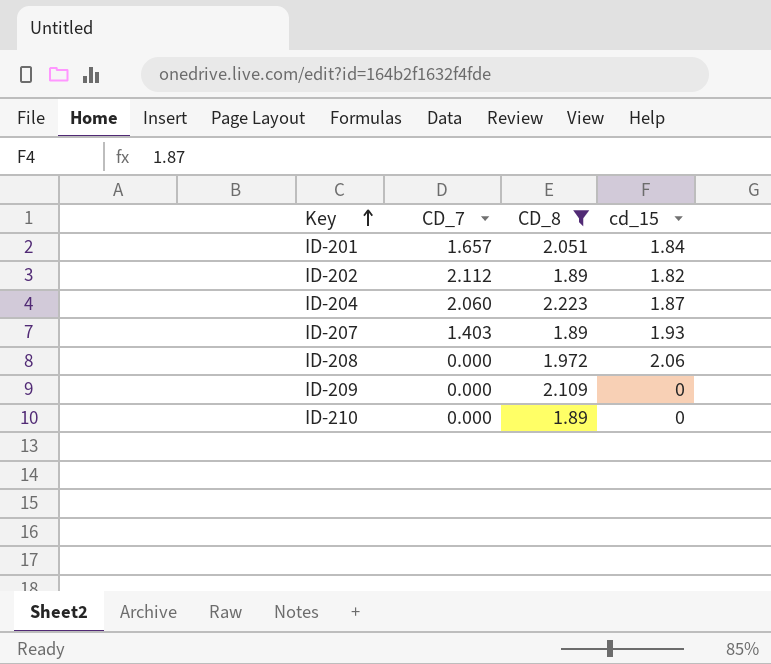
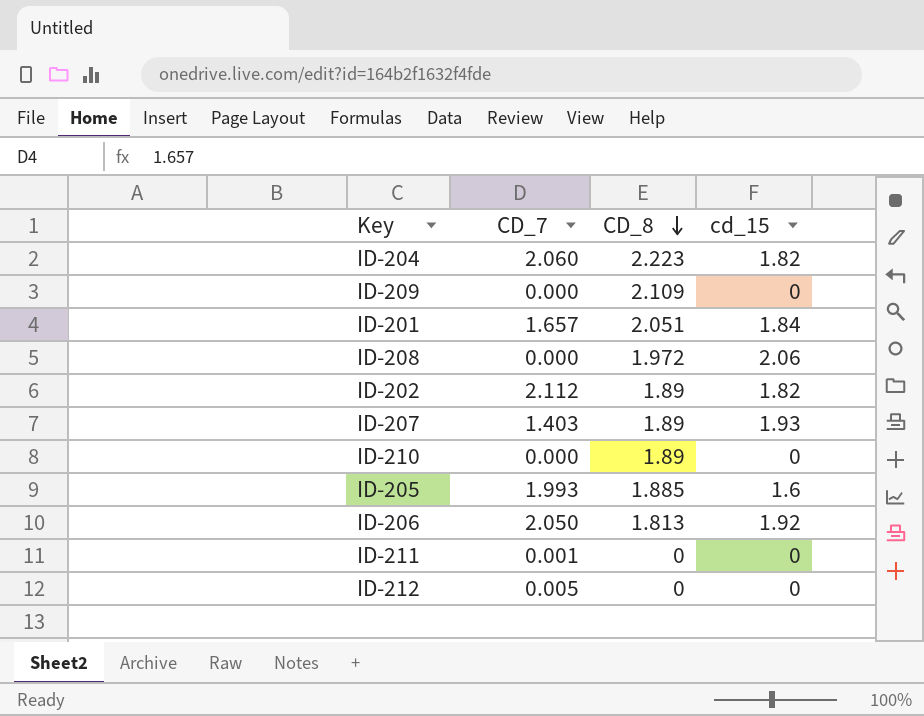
filter: CD_8 >= 1.89 -> none
row order: Key ascending -> CD_8 descending
ID-204 | cd_15: 1.87 -> 1.82

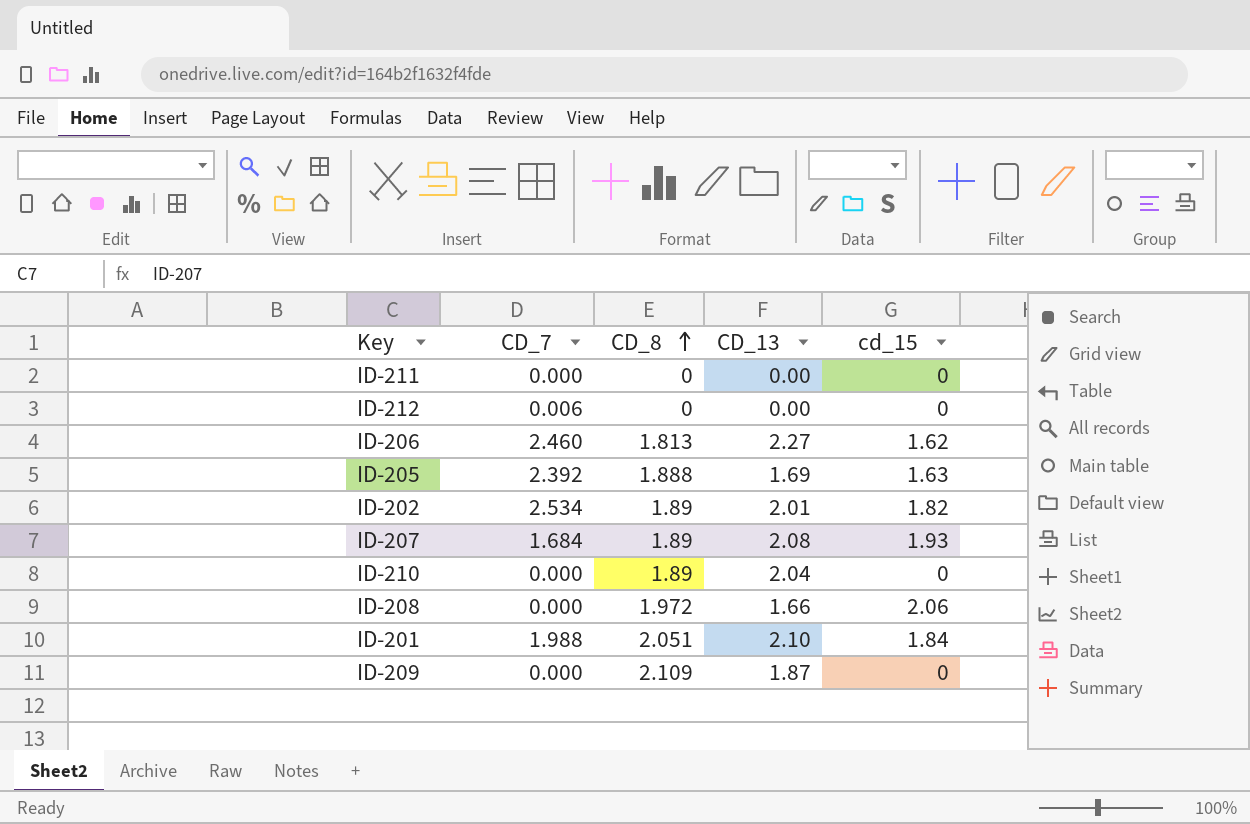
row order: CD_8 descending -> CD_8 ascending
column CD_13 | position: none -> 4
row ID-204: 2.060 | 2.223 | 1.82 -> none
ID-211 | CD_7: 0.001 -> 0.000
ID-212 | CD_7: 0.005 -> 0.006
ID-206 | CD_7: 2.050 -> 2.460
ID-206 | cd_15: 1.92 -> 1.62
ID-205 | CD_7: 1.993 -> 2.392
ID-205 | CD_8: 1.885 -> 1.888
ID-205 | cd_15: 1.6 -> 1.63
ID-202 | CD_7: 2.112 -> 2.534
ID-207 | CD_7: 1.403 -> 1.684
ID-201 | CD_7: 1.657 -> 1.988

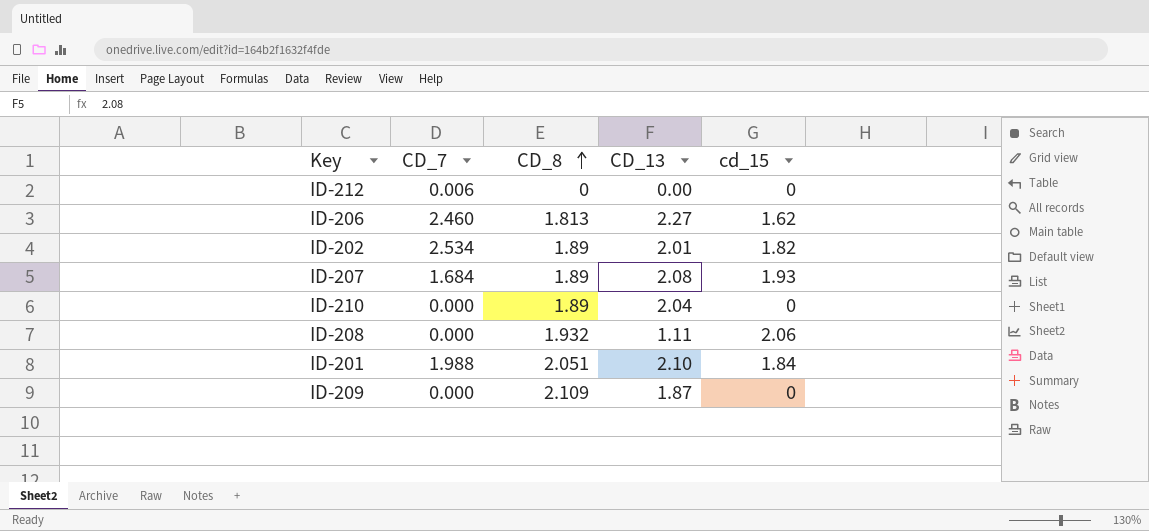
row ID-211: 0.000 | 0 | 0.00 | 0 -> none
row ID-205: 2.392 | 1.888 | 1.69 | 1.63 -> none
ID-208 | CD_8: 1.972 -> 1.932
ID-208 | CD_13: 1.66 -> 1.11

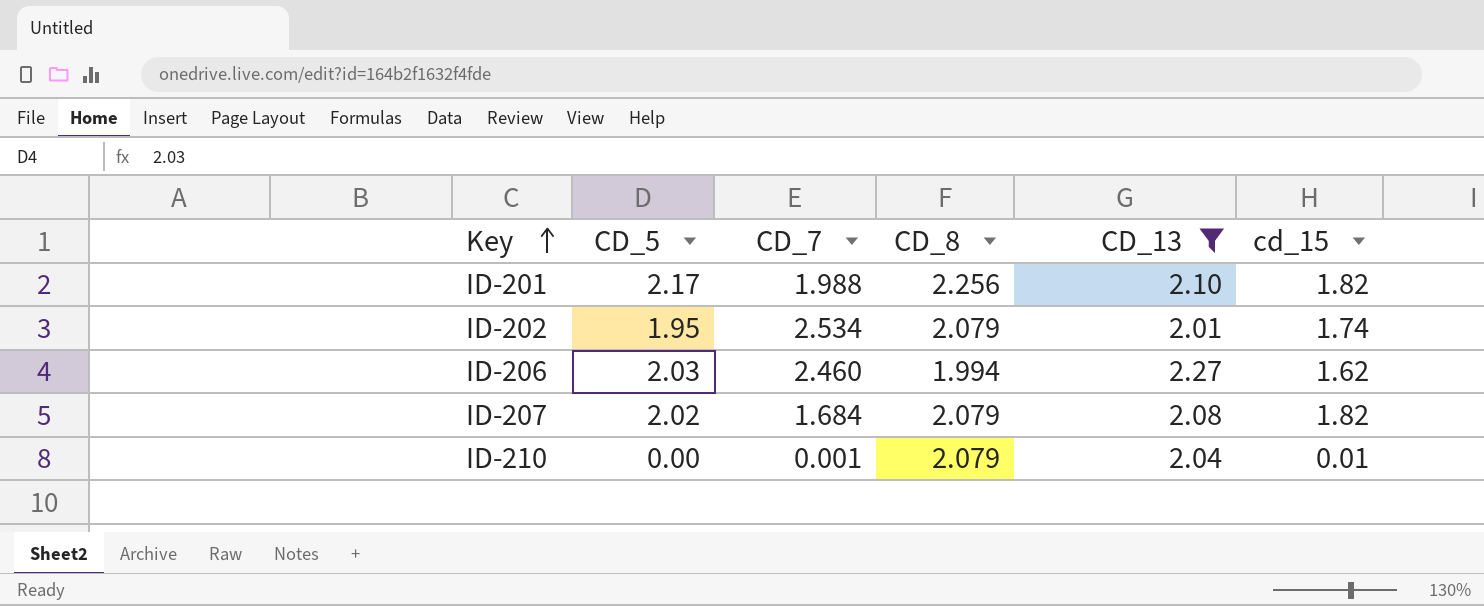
filter: none -> CD_13 >= 2.01
row order: CD_8 ascending -> Key ascending
column CD_5 | position: none -> 2
ID-201 | CD_8: 2.051 -> 2.256
ID-201 | cd_15: 1.84 -> 1.82
ID-202 | CD_8: 1.89 -> 2.079
ID-202 | cd_15: 1.82 -> 1.74
ID-206 | CD_8: 1.813 -> 1.994
ID-207 | CD_8: 1.89 -> 2.079
ID-207 | cd_15: 1.93 -> 1.82
ID-210 | CD_7: 0.000 -> 0.001
ID-210 | CD_8: 1.89 -> 2.079
ID-210 | cd_15: 0 -> 0.01

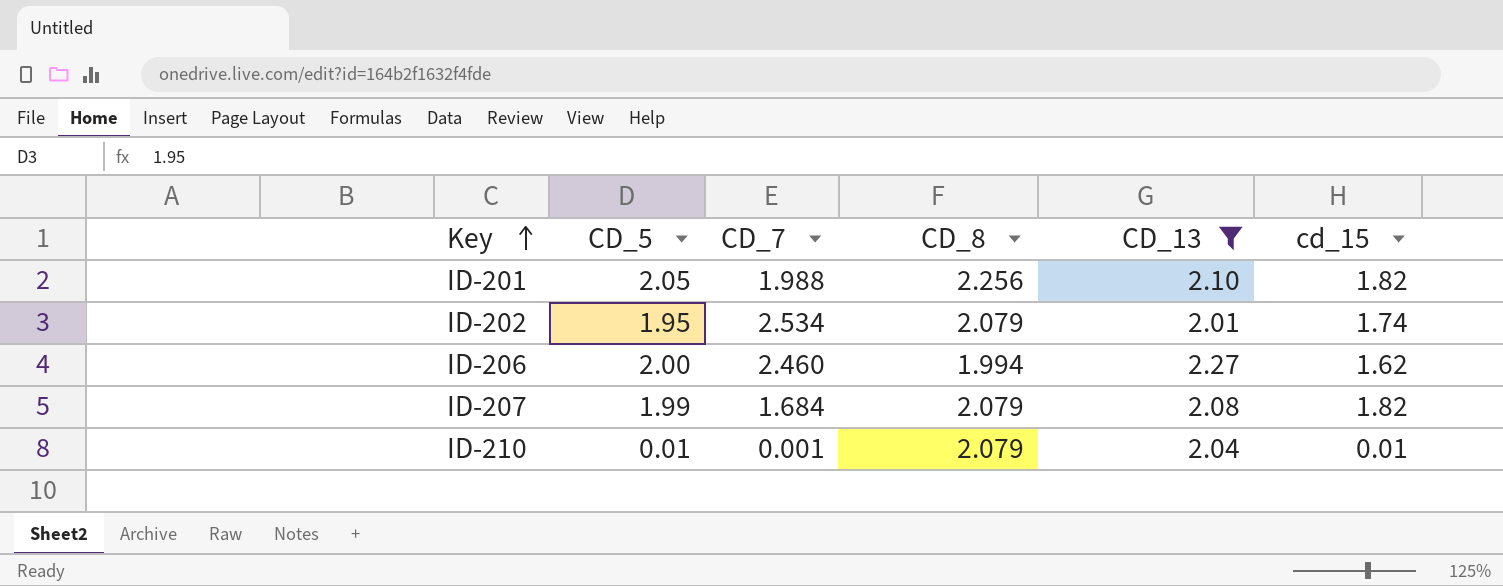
ID-201 | CD_5: 2.17 -> 2.05
ID-206 | CD_5: 2.03 -> 2.00
ID-207 | CD_5: 2.02 -> 1.99
ID-210 | CD_5: 0.00 -> 0.01

